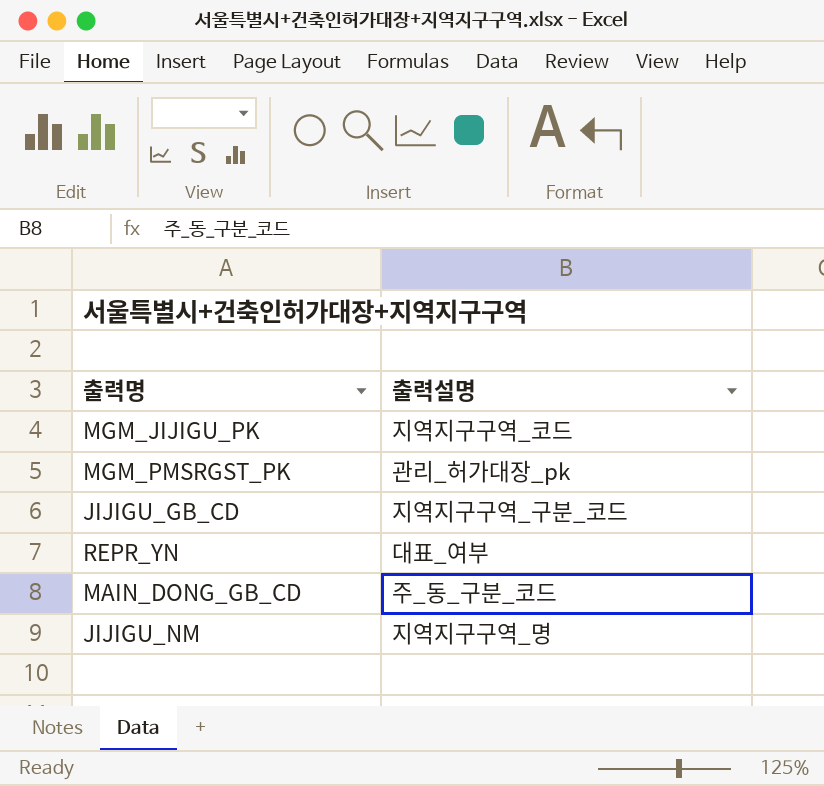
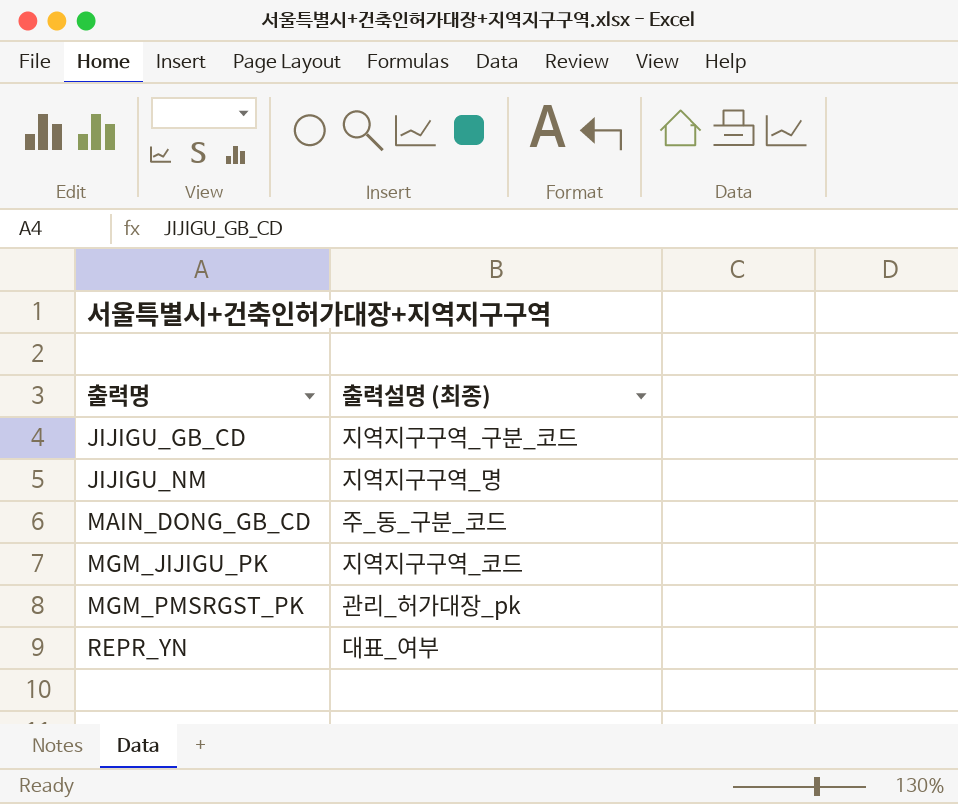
row order: none -> 출력명 ascending
column name: 출력설명 -> 출력설명 (최종)

